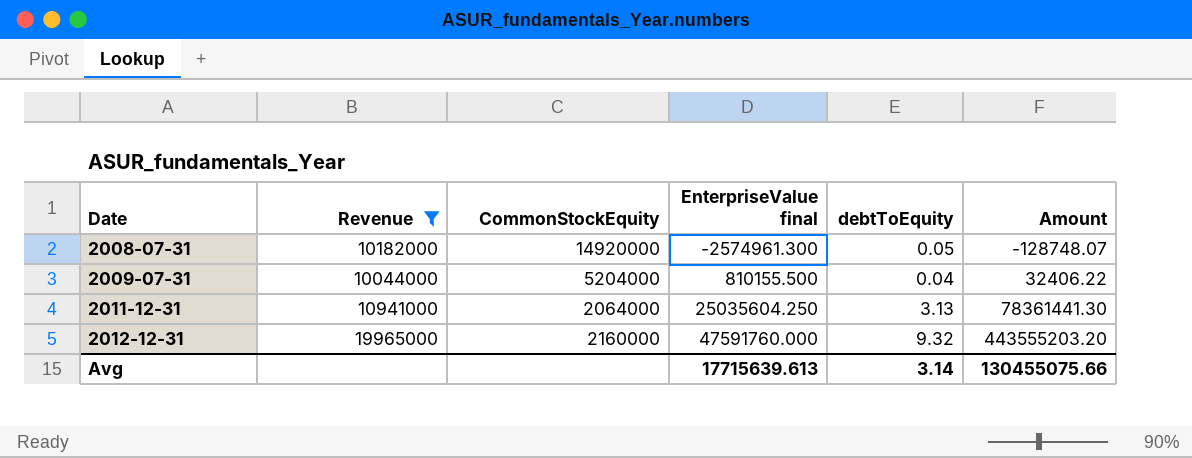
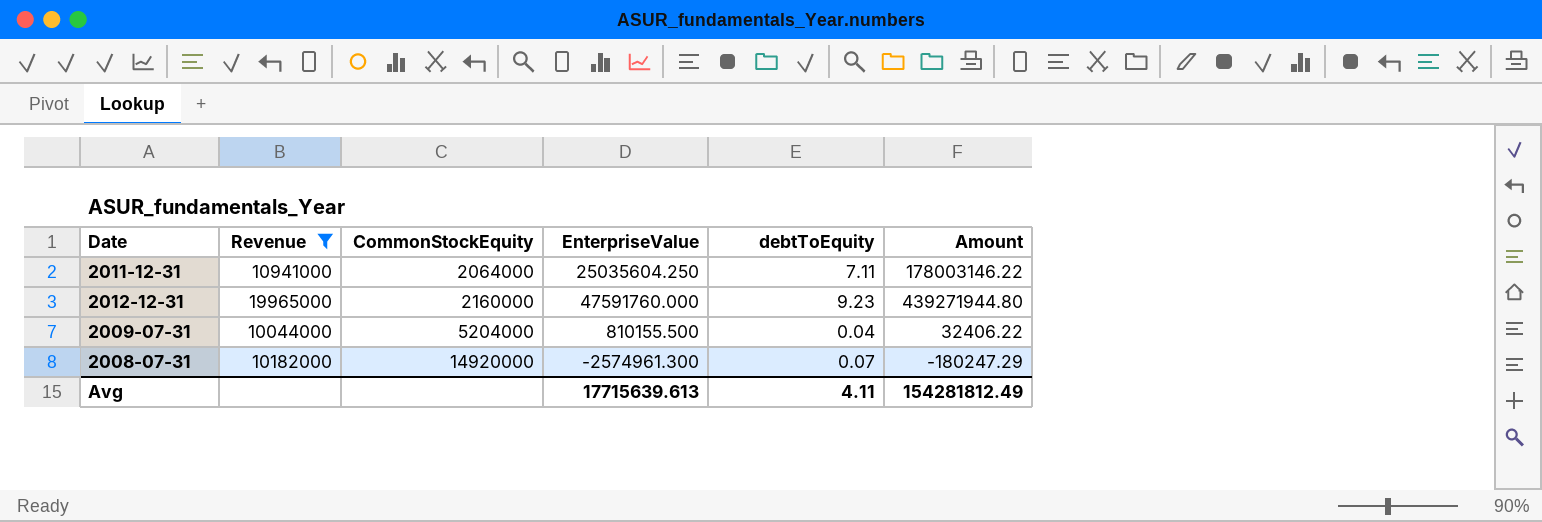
row order: Date ascending -> CommonStockEquity ascending
column name: EnterpriseValue final -> EnterpriseValue
2011-12-31 | debtToEquity: 3.13 -> 7.11
2011-12-31 | Amount: 78361441.30 -> 178003146.22
2012-12-31 | debtToEquity: 9.32 -> 9.23
2012-12-31 | Amount: 443555203.20 -> 439271944.80
2008-07-31 | debtToEquity: 0.05 -> 0.07
2008-07-31 | Amount: -128748.07 -> -180247.29
Avg | debtToEquity: 3.14 -> 4.11
Avg | Amount: 130455075.66 -> 154281812.49

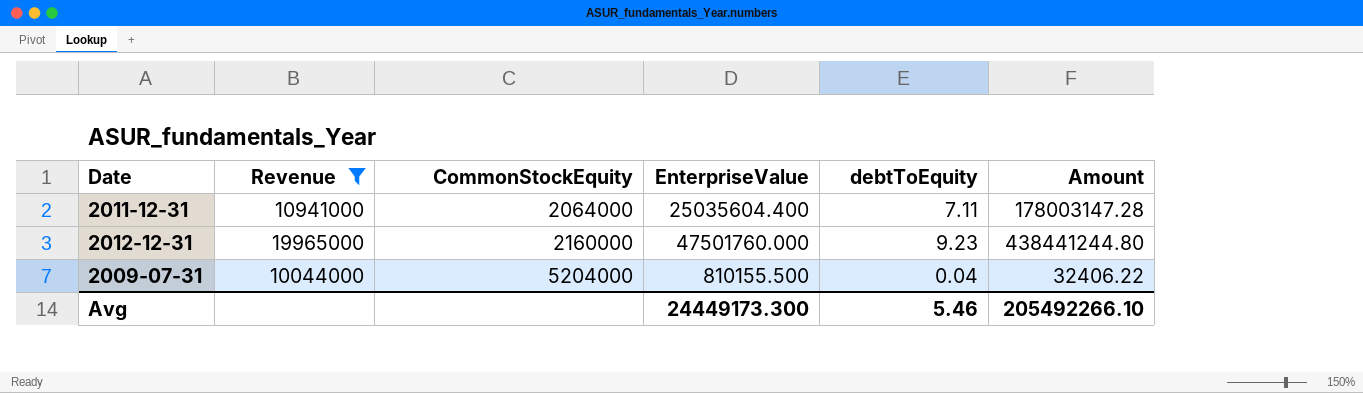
row 2008-07-31: 10182000 | 14920000 | -2574961.300 | 0.07 | -180247.29 -> none
2011-12-31 | EnterpriseValue: 25035604.250 -> 25035604.400
2011-12-31 | Amount: 178003146.22 -> 178003147.28
2012-12-31 | EnterpriseValue: 47591760.000 -> 47501760.000
2012-12-31 | Amount: 439271944.80 -> 438441244.80
Avg | EnterpriseValue: 17715639.613 -> 24449173.300
Avg | debtToEquity: 4.11 -> 5.46
Avg | Amount: 154281812.49 -> 205492266.10

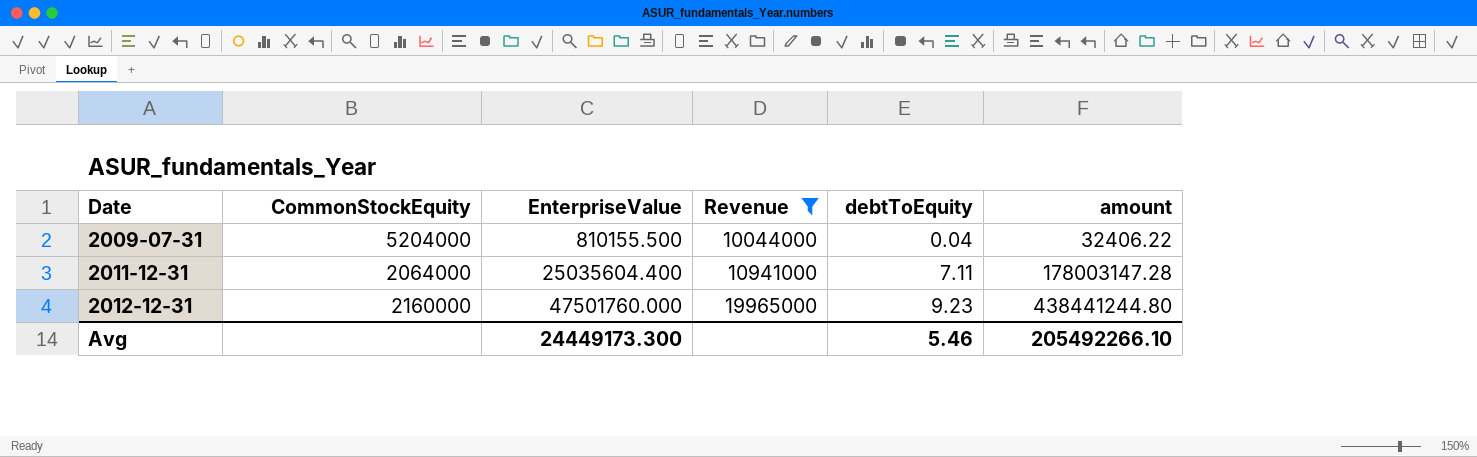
row order: CommonStockEquity ascending -> Date ascending
column Revenue | position: 2 -> 4
column name: Amount -> amount

